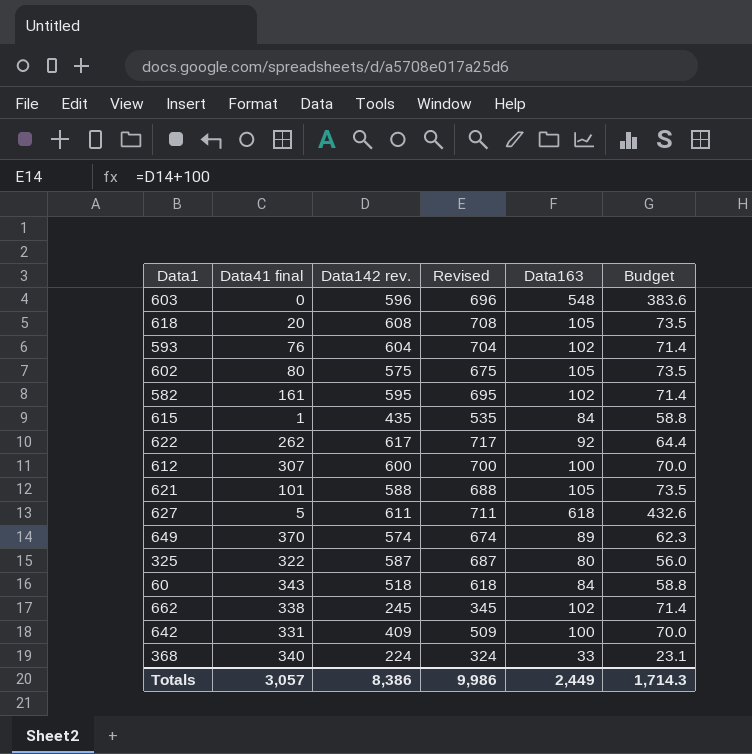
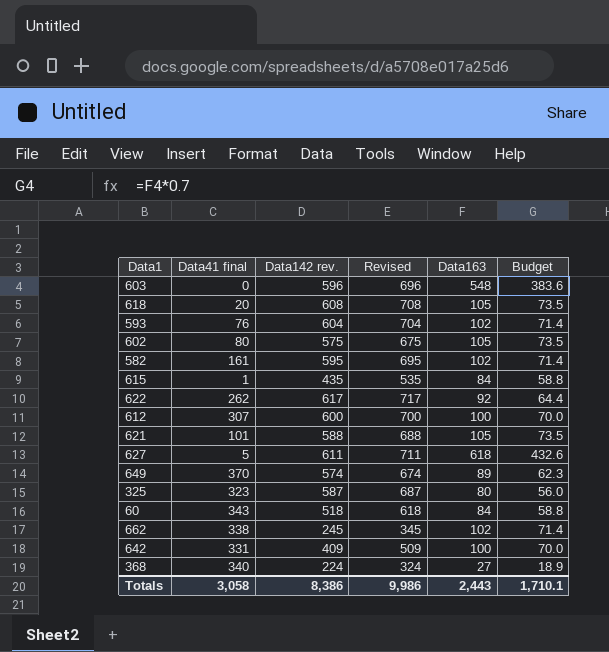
325 | Data41 final: 322 -> 323
368 | Data163: 33 -> 27
368 | Budget: 23.1 -> 18.9
Totals | Data41 final: 3,057 -> 3,058
Totals | Data163: 2,449 -> 2,443
Totals | Budget: 1,714.3 -> 1,710.1

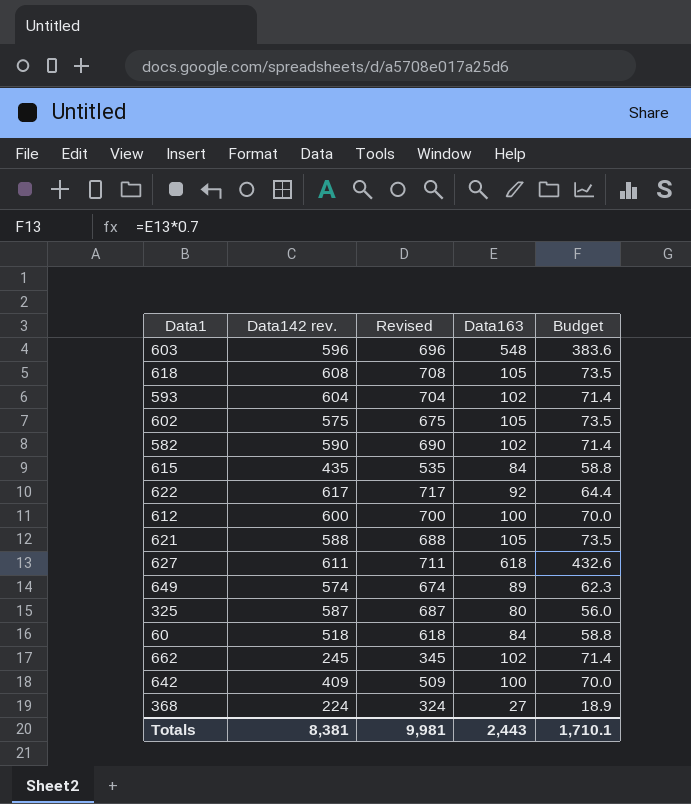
column Data41 final | position: 2 -> none
582 | Data142 rev.: 595 -> 590
582 | Revised: 695 -> 690
Totals | Data142 rev.: 8,386 -> 8,381
Totals | Revised: 9,986 -> 9,981

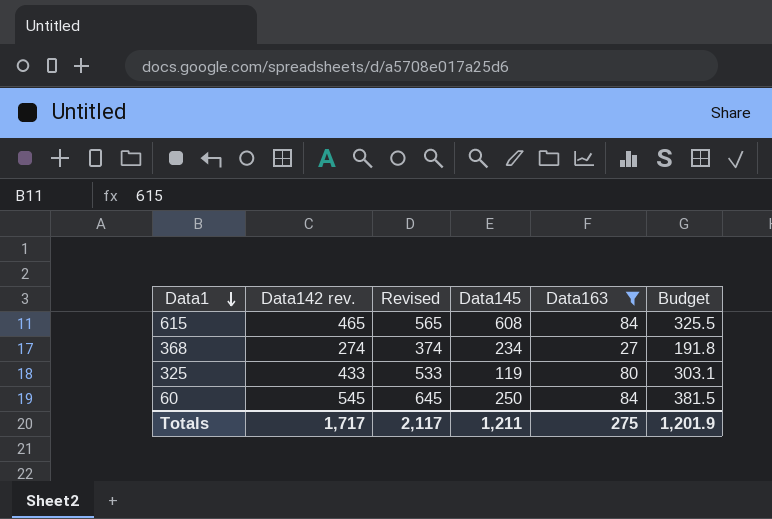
filter: none -> Data163 <= 84
row order: none -> Data1 descending
column Data145 | position: none -> 4
column Budget | formula: [Data163] * 0.7 -> [Data142 rev.] * 0.7
615 | Data142 rev.: 435 -> 465
615 | Revised: 535 -> 565
368 | Data142 rev.: 224 -> 274
368 | Revised: 324 -> 374
325 | Data142 rev.: 587 -> 433
325 | Revised: 687 -> 533
60 | Data142 rev.: 518 -> 545
60 | Revised: 618 -> 645
Totals | Data142 rev.: 8,381 -> 1,717
Totals | Revised: 9,981 -> 2,117
Totals | Data163: 2,443 -> 275
Totals | Budget: 1,710.1 -> 1,201.9

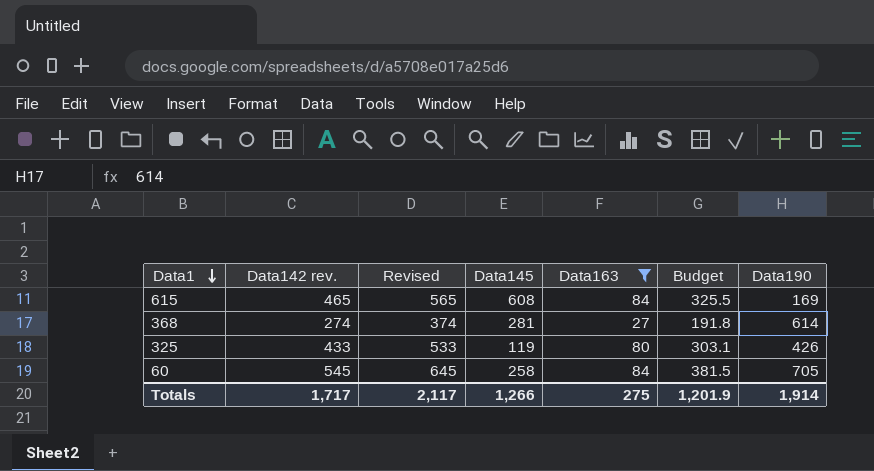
column Data190 | position: none -> 7
368 | Data145: 234 -> 281
60 | Data145: 250 -> 258
Totals | Data145: 1,211 -> 1,266

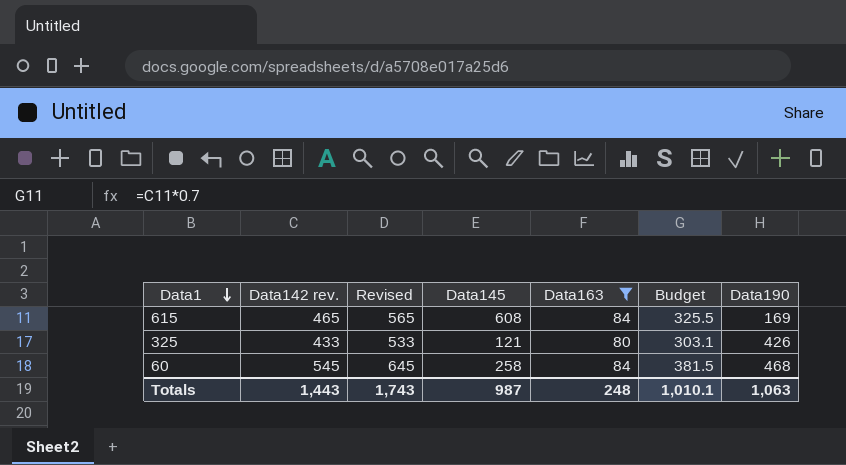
row 368: 274 | 374 | 281 | 27 | 191.8 | 614 -> none
325 | Data145: 119 -> 121
60 | Data190: 705 -> 468
Totals | Data142 rev.: 1,717 -> 1,443
Totals | Revised: 2,117 -> 1,743
Totals | Data145: 1,266 -> 987
Totals | Data163: 275 -> 248
Totals | Budget: 1,201.9 -> 1,010.1
Totals | Data190: 1,914 -> 1,063

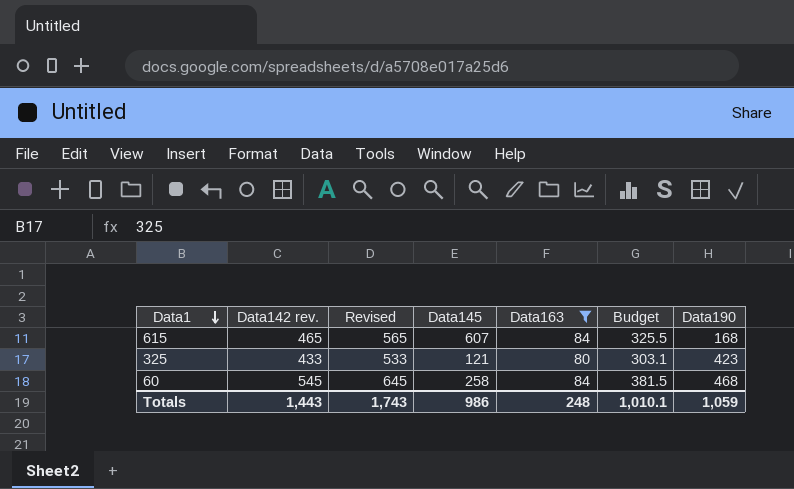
615 | Data145: 608 -> 607
615 | Data190: 169 -> 168
325 | Data190: 426 -> 423
Totals | Data145: 987 -> 986
Totals | Data190: 1,063 -> 1,059

